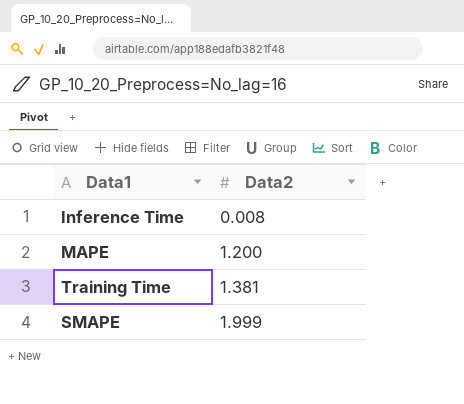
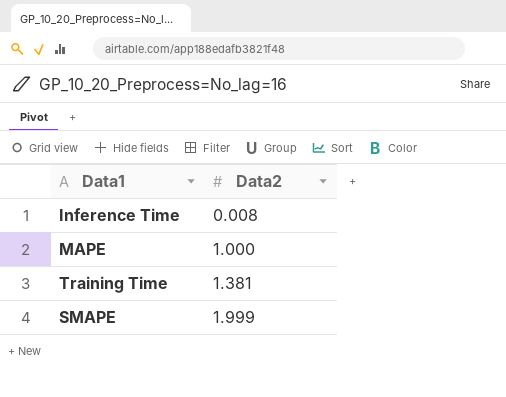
MAPE | Data2: 1.200 -> 1.000

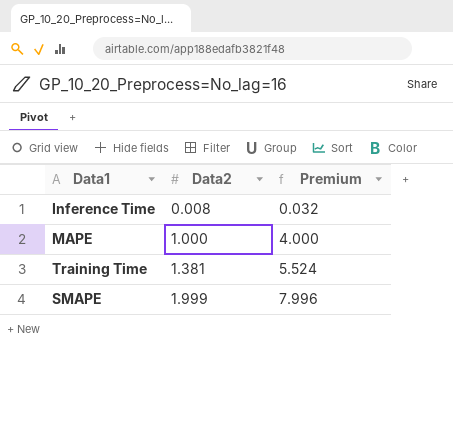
column Premium | formula: none -> [Data2] * 4

